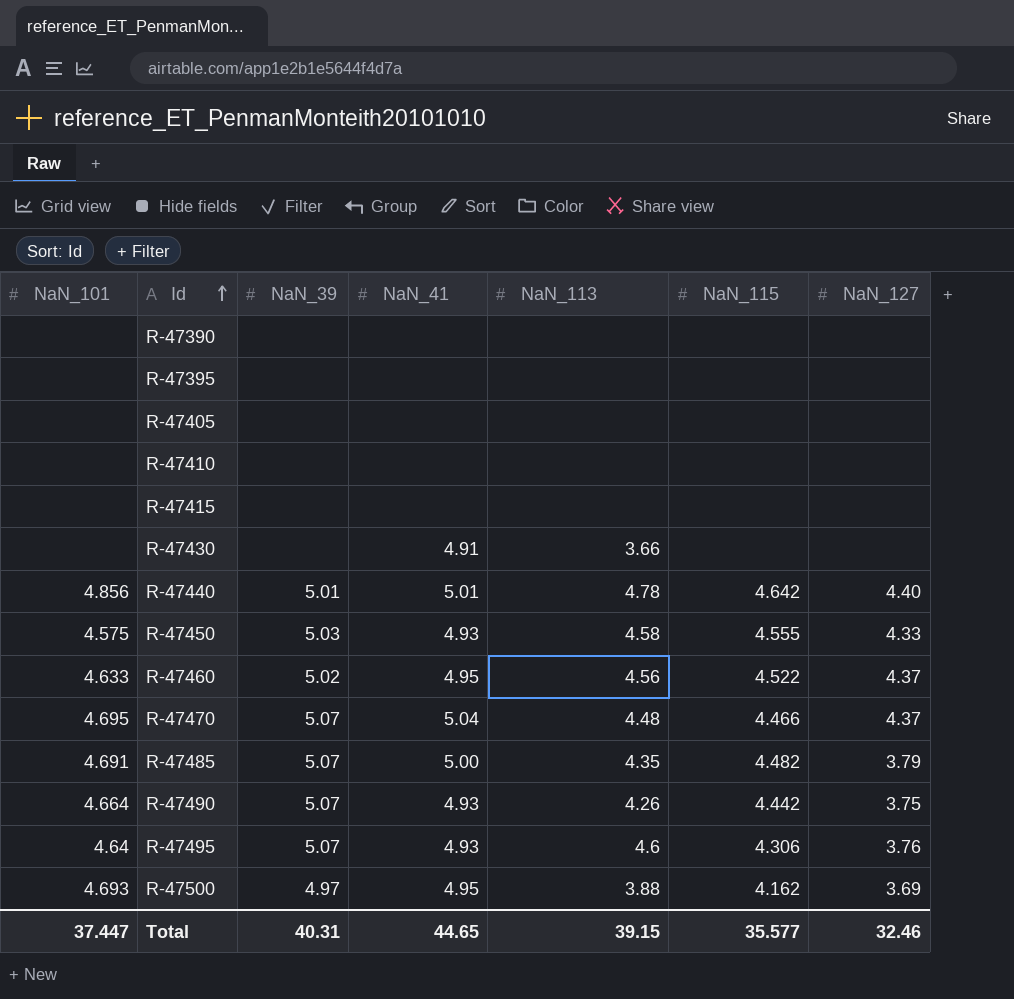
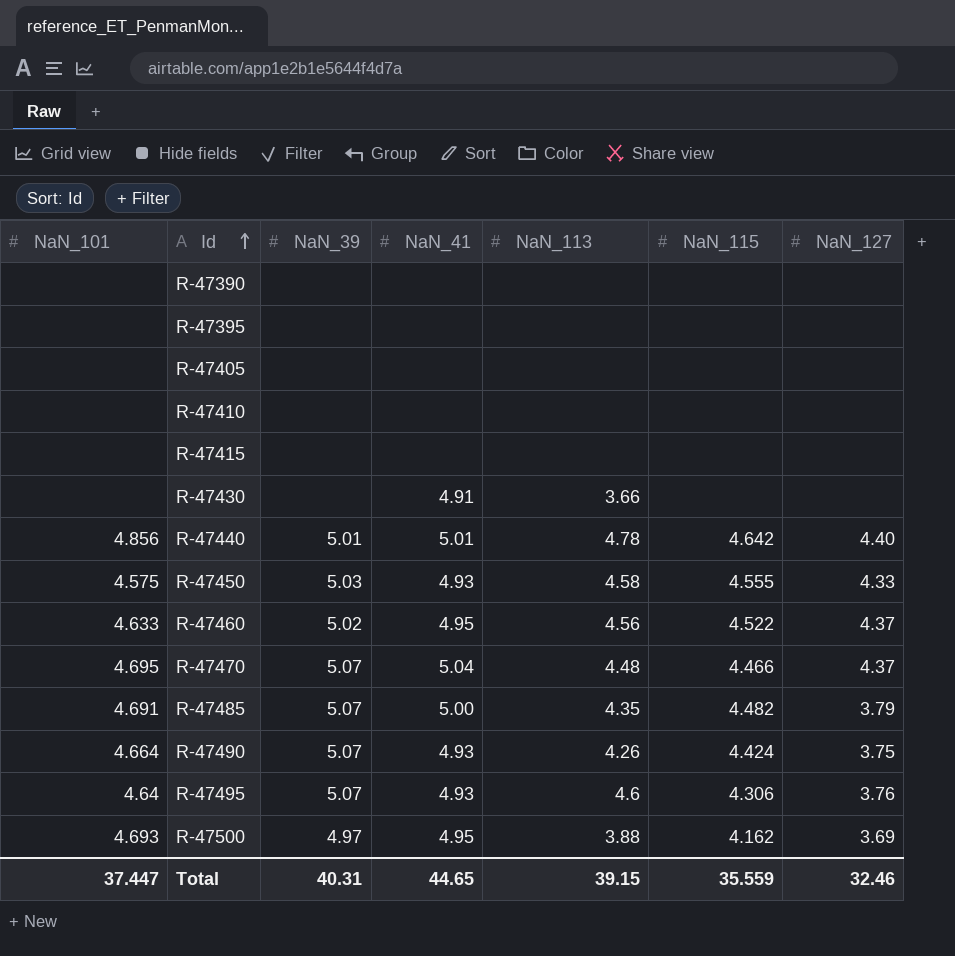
R-47490 | NaN_115: 4.442 -> 4.424
Total | NaN_115: 35.577 -> 35.559

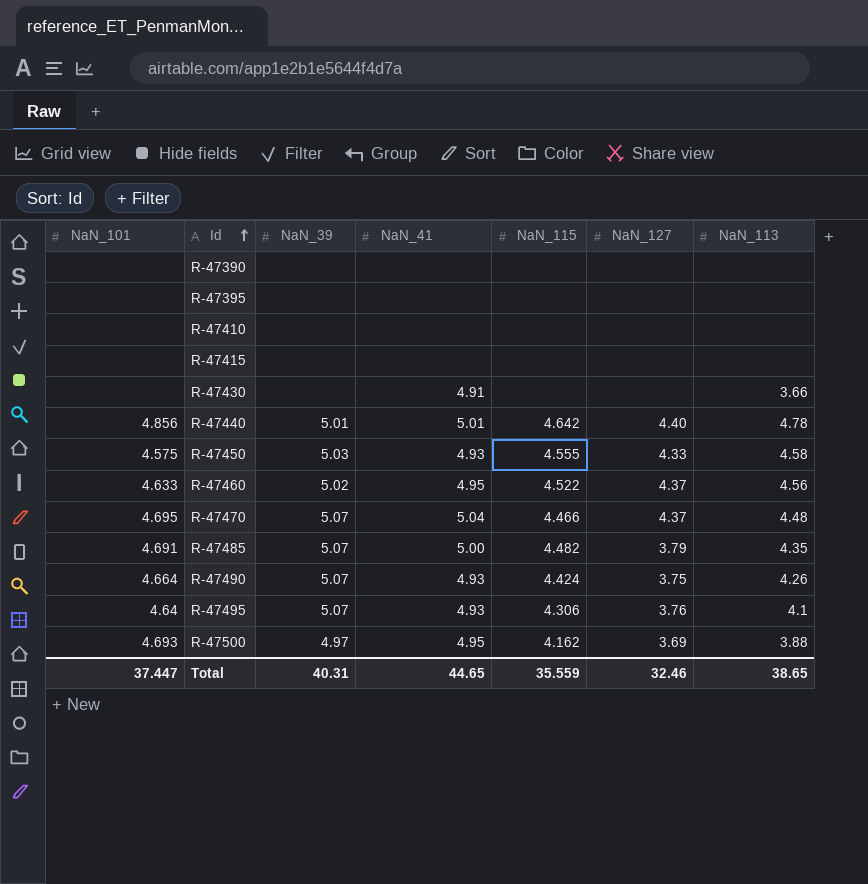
column NaN_113 | position: 5 -> 7
row R-47405: none | none | none | none | none | none -> none
R-47495 | NaN_113: 4.6 -> 4.1
Total | NaN_113: 39.15 -> 38.65

